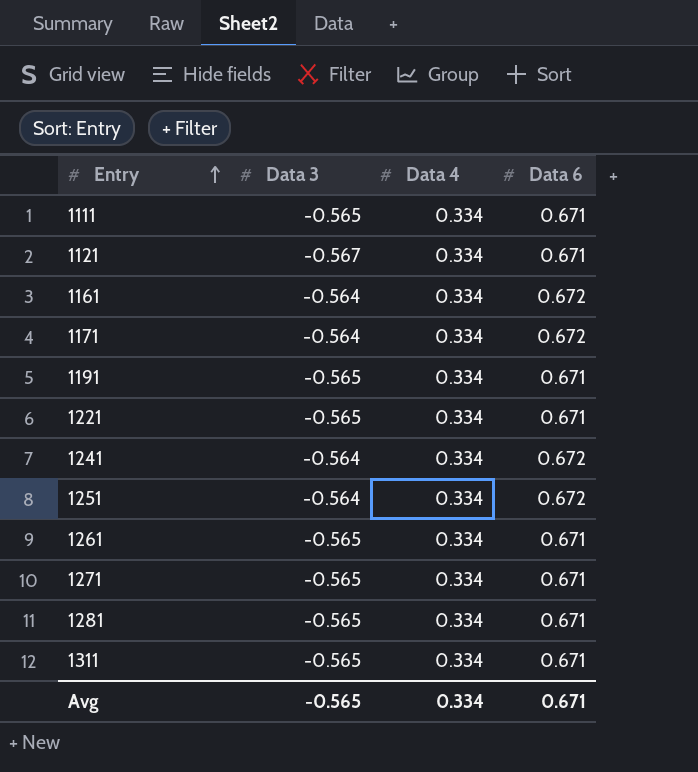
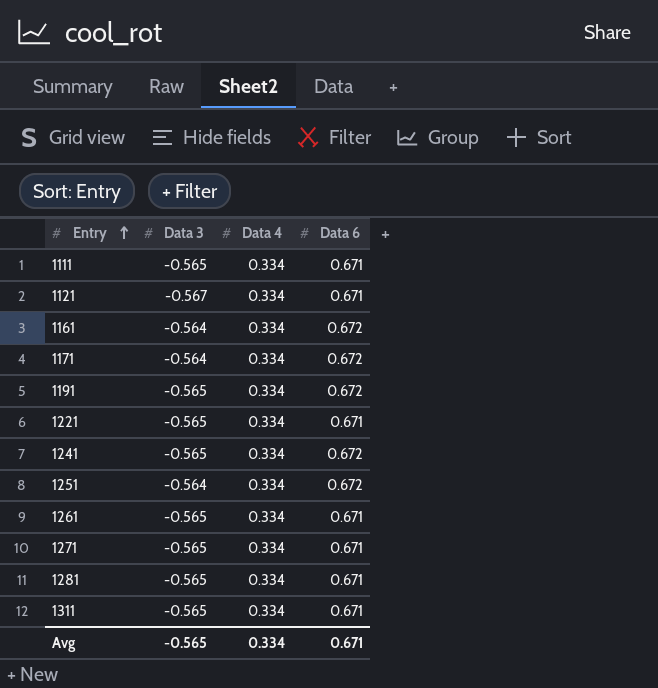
1191 | Data 6: 0.671 -> 0.672
1241 | Data 3: -0.564 -> -0.565

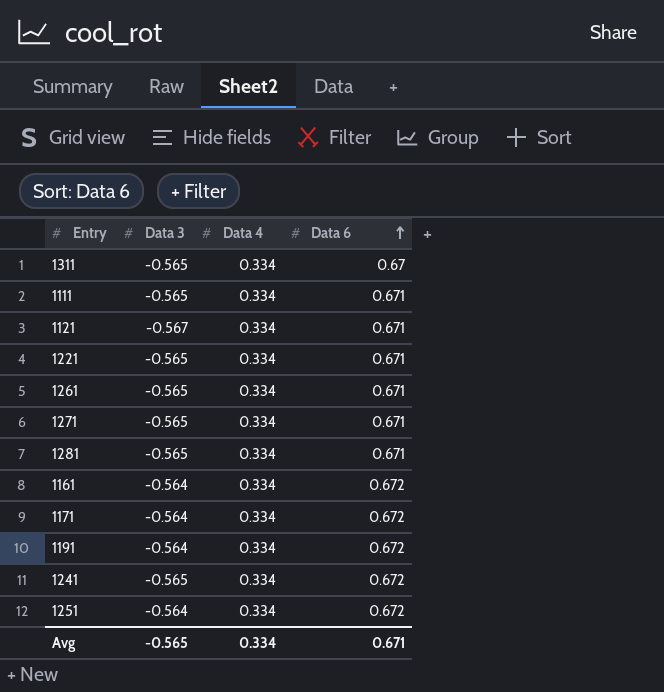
row order: Entry ascending -> Data 6 ascending
1311 | Data 6: 0.671 -> 0.67
1191 | Data 3: -0.565 -> -0.564

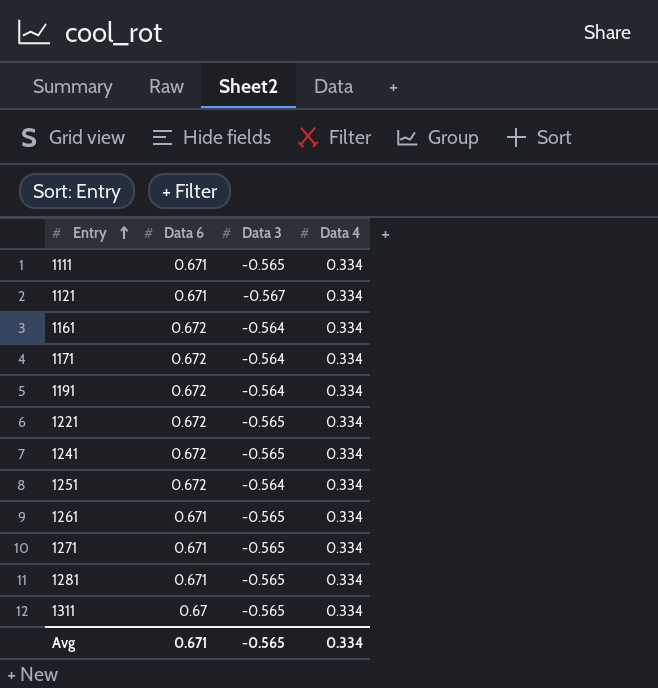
row order: Data 6 ascending -> Entry ascending
column Data 6 | position: 4 -> 2
1221 | Data 6: 0.671 -> 0.672

